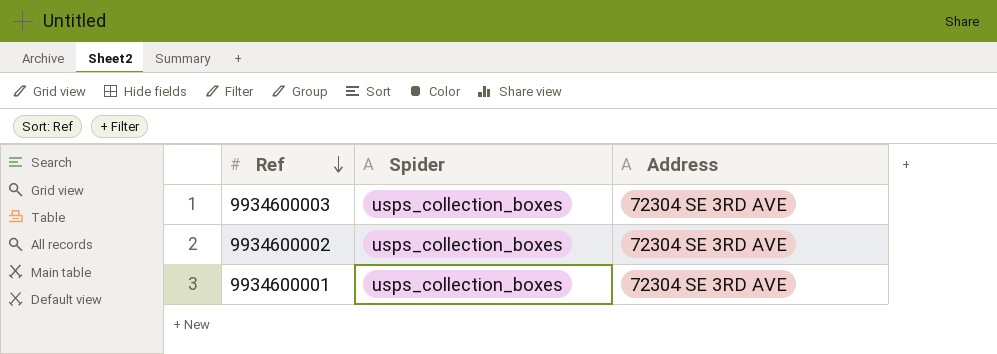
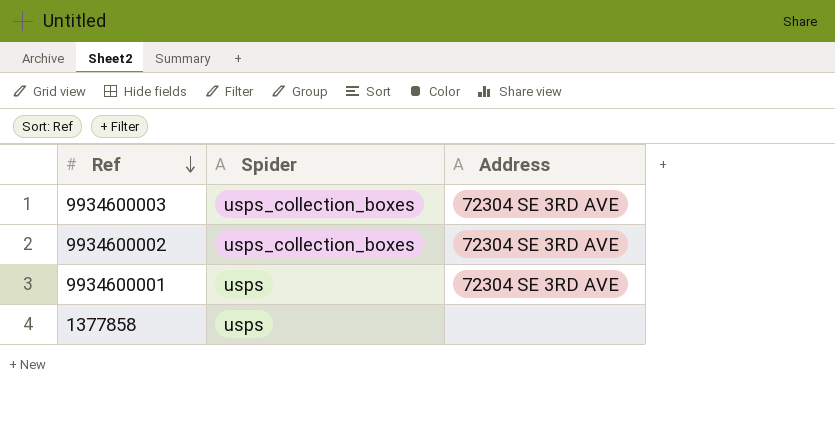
9934600001 | Spider: usps_collection_boxes -> usps
row 1377858: none -> usps | none

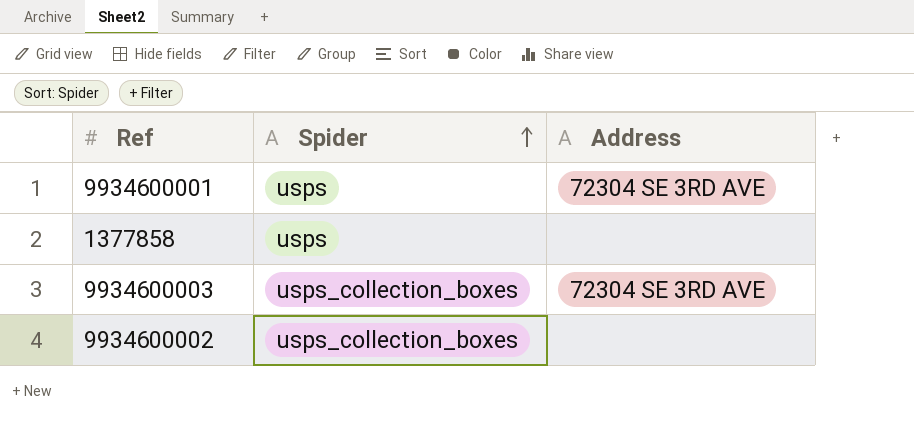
row order: Ref descending -> Spider ascending
9934600002 | Address: 72304 SE 3RD AVE -> none

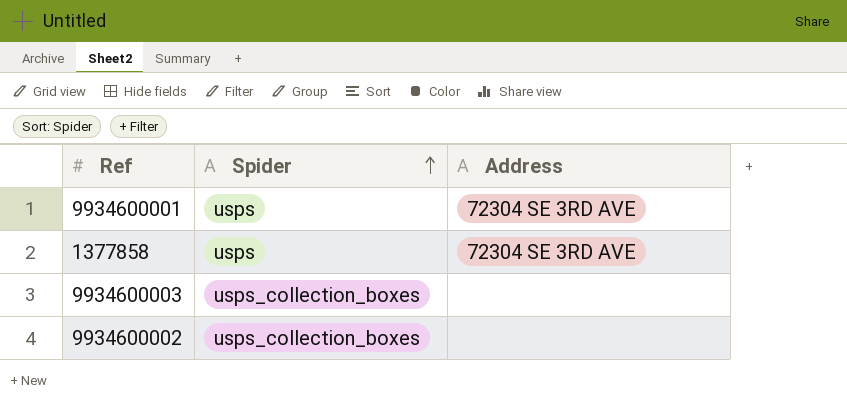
1377858 | Address: none -> 72304 SE 3RD AVE
9934600003 | Address: 72304 SE 3RD AVE -> none

